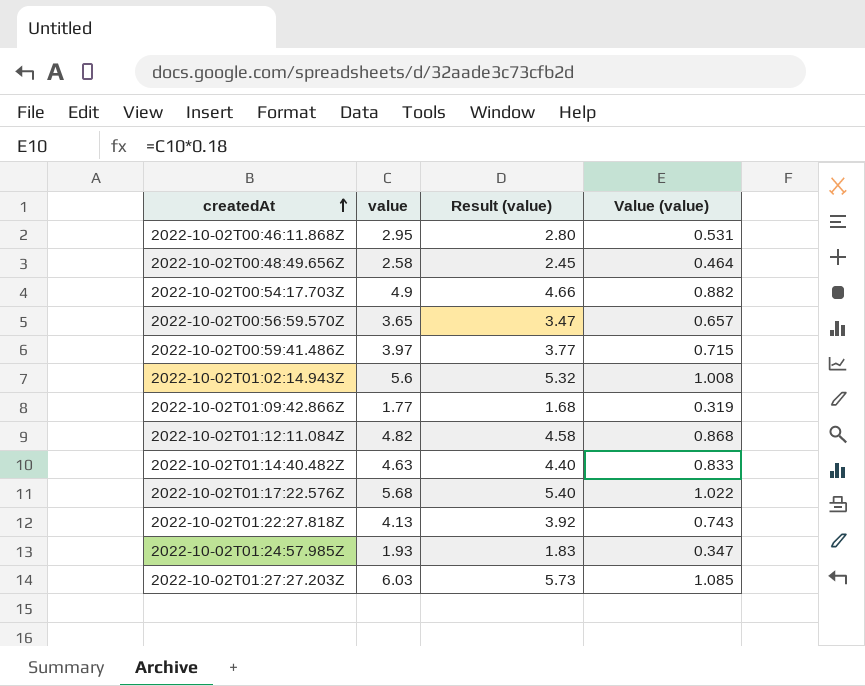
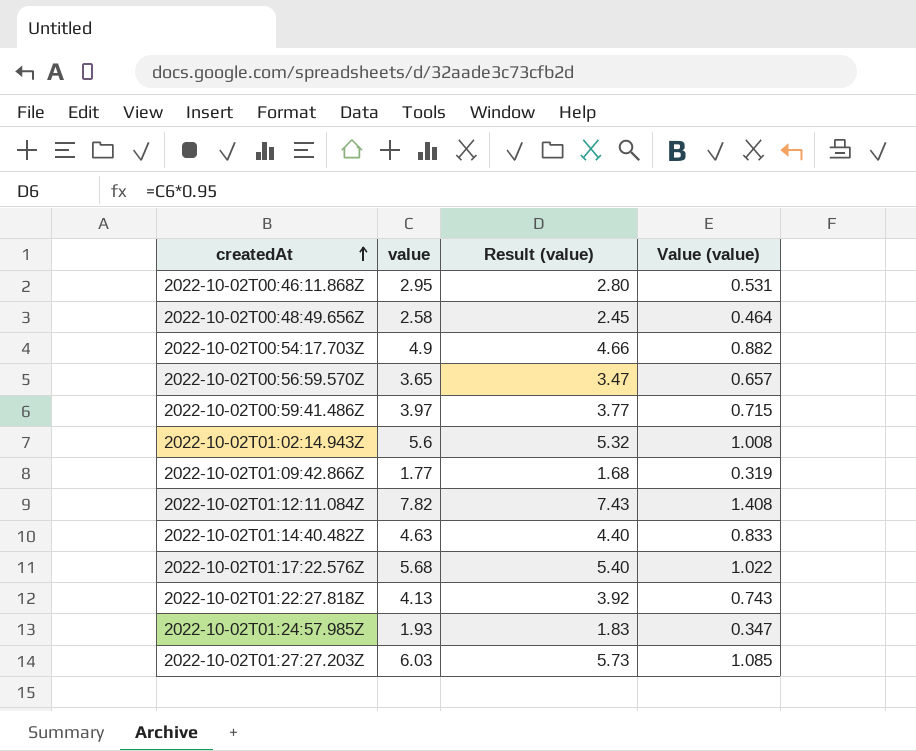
2022-10-02T01:12:11.084Z | value: 4.82 -> 7.82
2022-10-02T01:12:11.084Z | Result (value): 4.58 -> 7.43
2022-10-02T01:12:11.084Z | Value (value): 0.868 -> 1.408

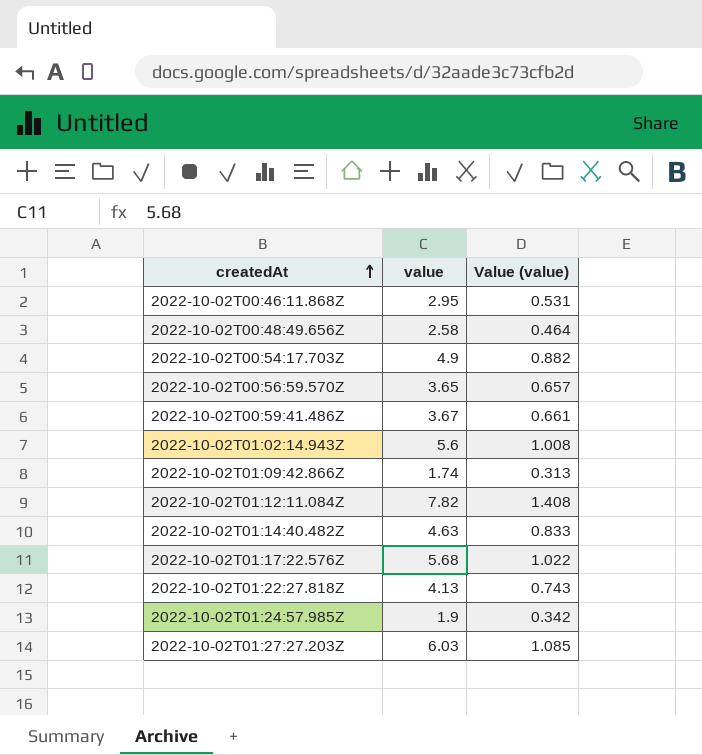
column Result (value) | formula: [value] * 0.95 -> none
2022-10-02T00:59:41.486Z | value: 3.97 -> 3.67
2022-10-02T00:59:41.486Z | Value (value): 0.715 -> 0.661
2022-10-02T01:09:42.866Z | value: 1.77 -> 1.74
2022-10-02T01:09:42.866Z | Value (value): 0.319 -> 0.313
2022-10-02T01:24:57.985Z | value: 1.93 -> 1.9
2022-10-02T01:24:57.985Z | Value (value): 0.347 -> 0.342

